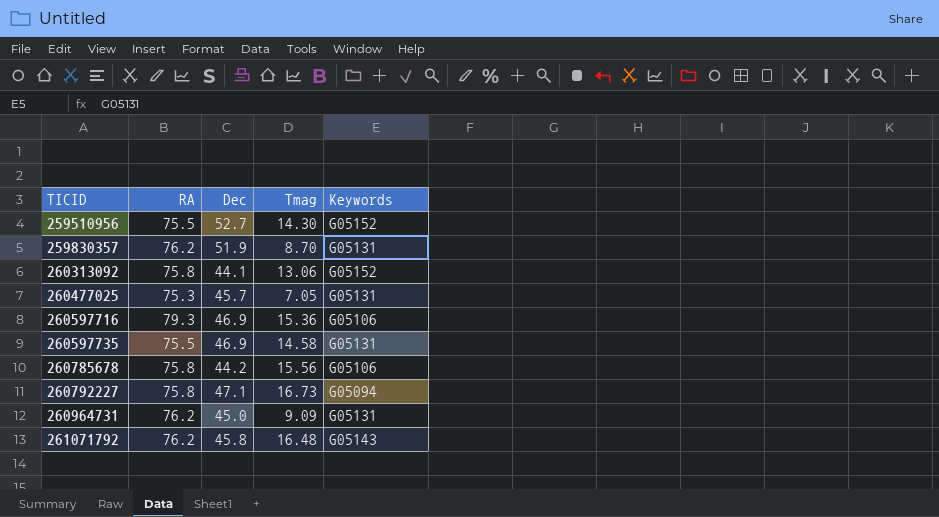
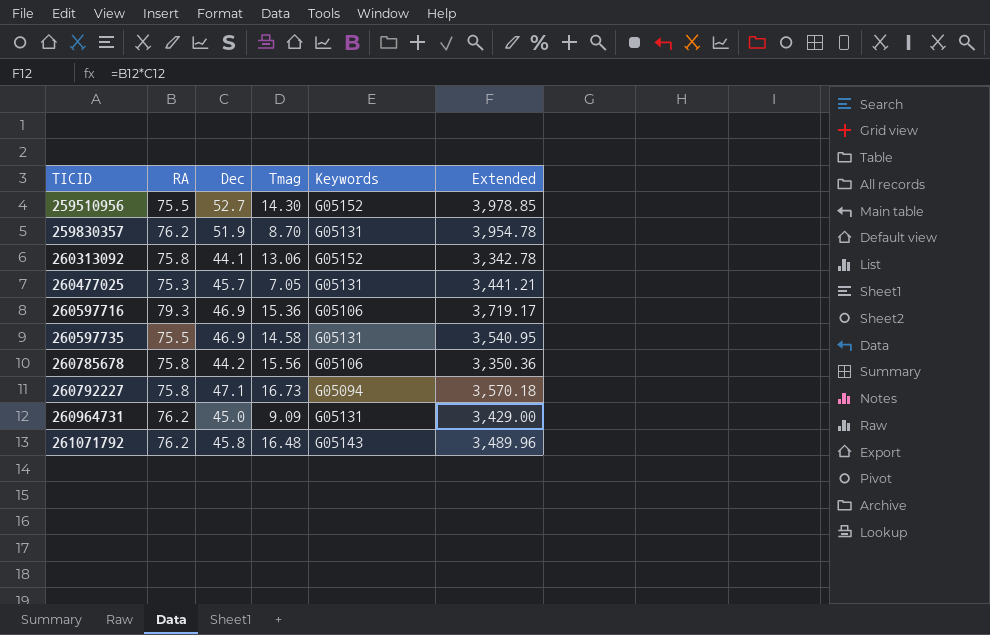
column Extended | formula: none -> [RA] * [Dec]

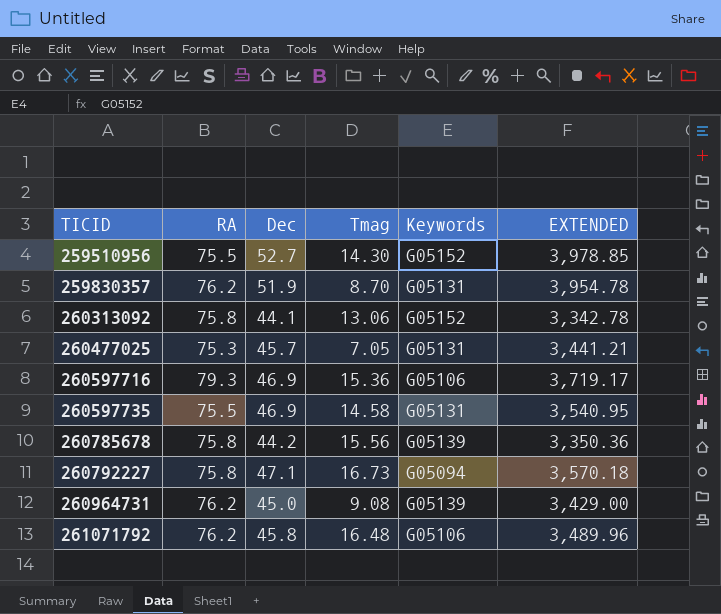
column name: Extended -> EXTENDED
260785678 | Keywords: G05106 -> G05139
260964731 | Tmag: 9.09 -> 9.08
260964731 | Keywords: G05131 -> G05139
261071792 | Keywords: G05143 -> G05106

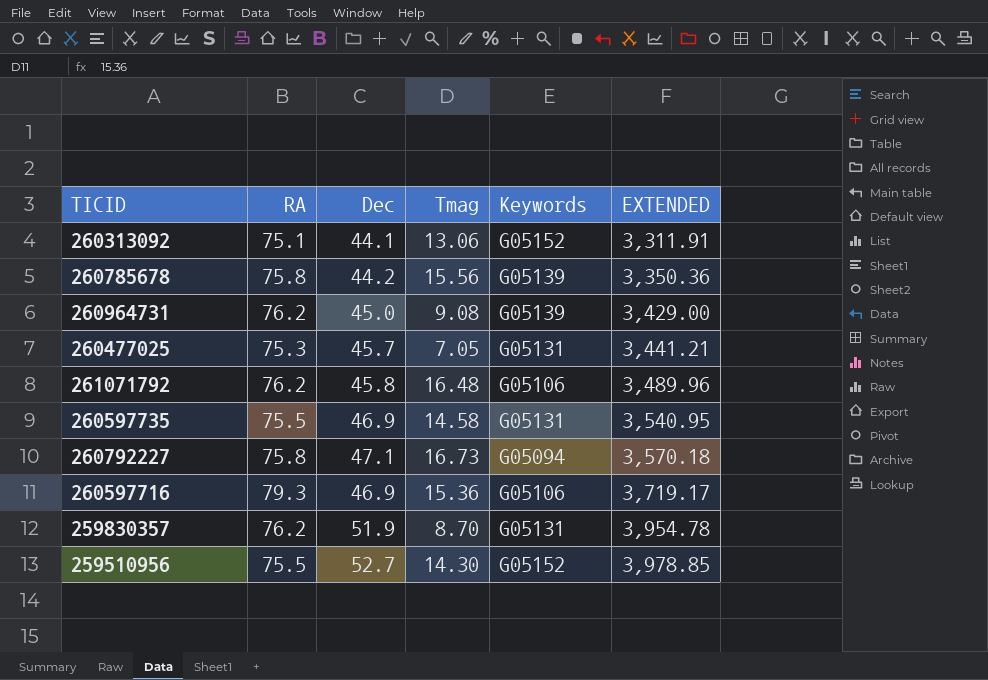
row order: TICID ascending -> EXTENDED ascending
260313092 | RA: 75.8 -> 75.1
260313092 | EXTENDED: 3,342.78 -> 3,311.91

